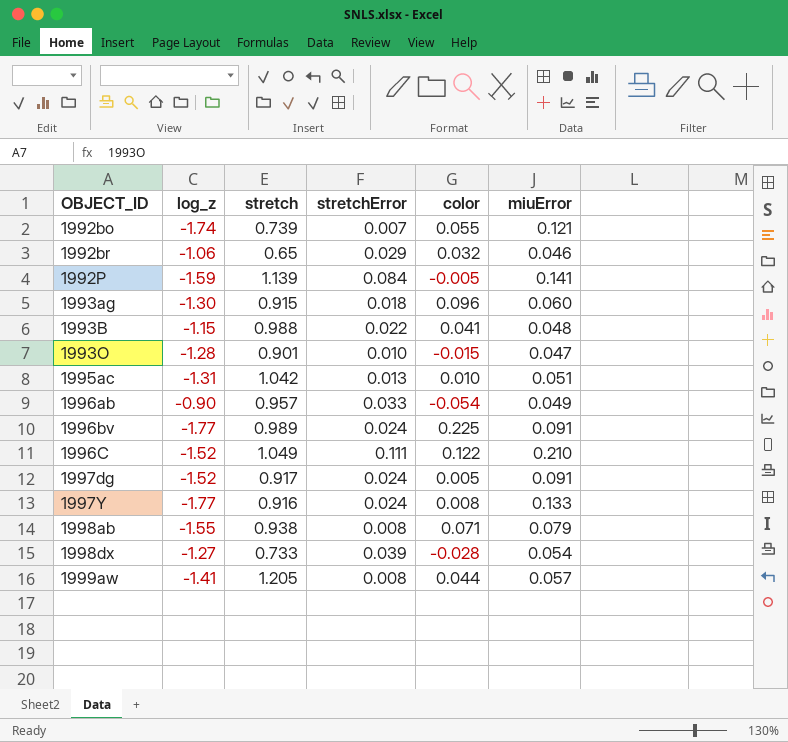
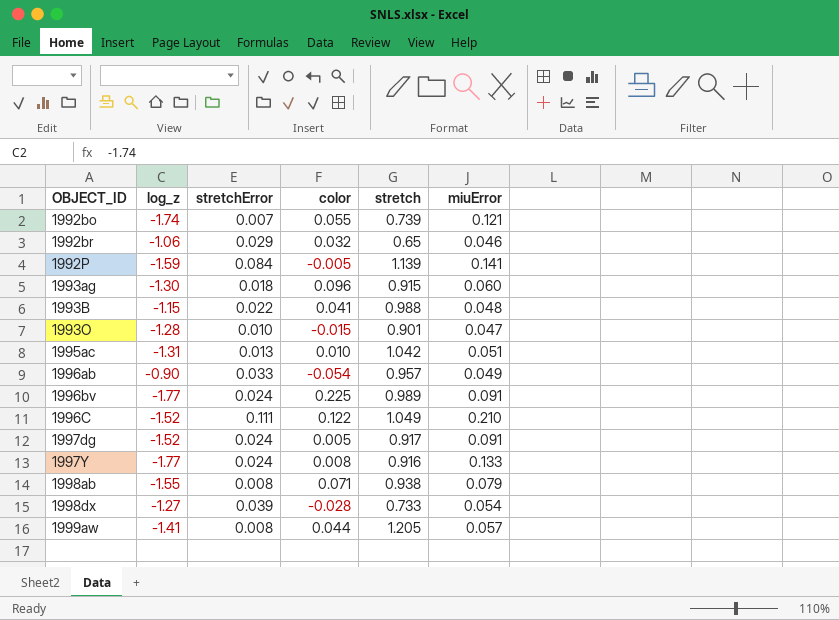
column stretch | position: 3 -> 5

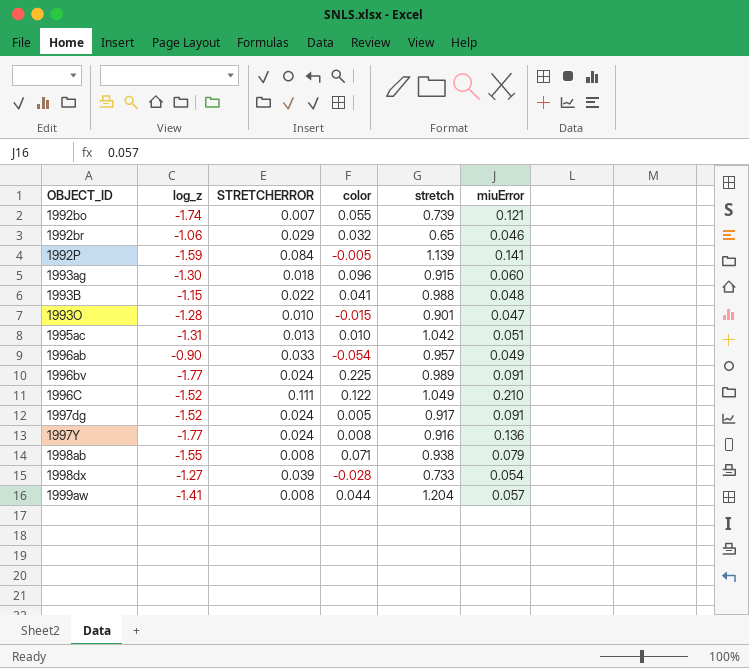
column name: stretchError -> STRETCHERROR
1997Y | miuError: 0.133 -> 0.136
1999aw | stretch: 1.205 -> 1.204

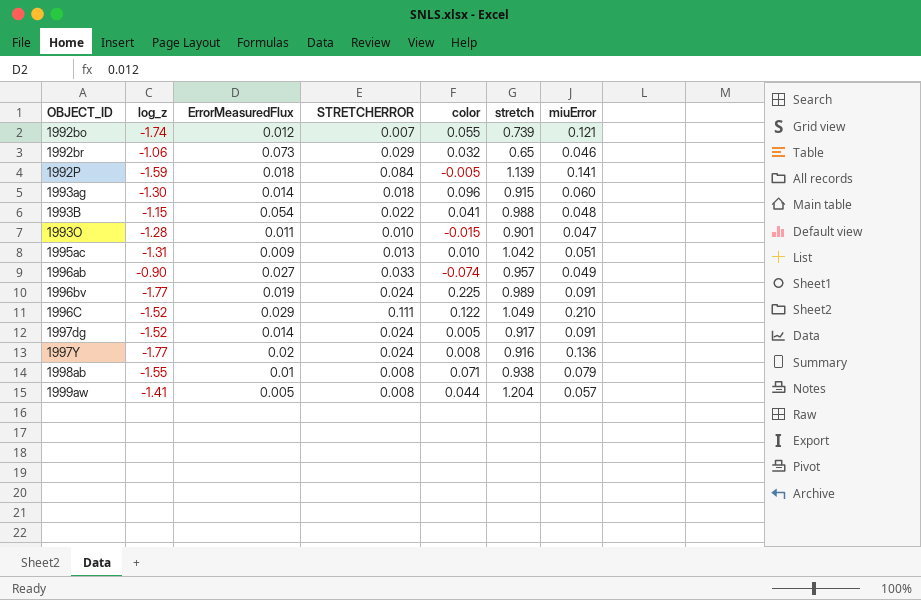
column ErrorMeasuredFlux | position: none -> 3
row 1998dx: -1.27 | 0.039 | -0.028 | 0.733 | 0.054 -> none
1996ab | color: -0.054 -> -0.074

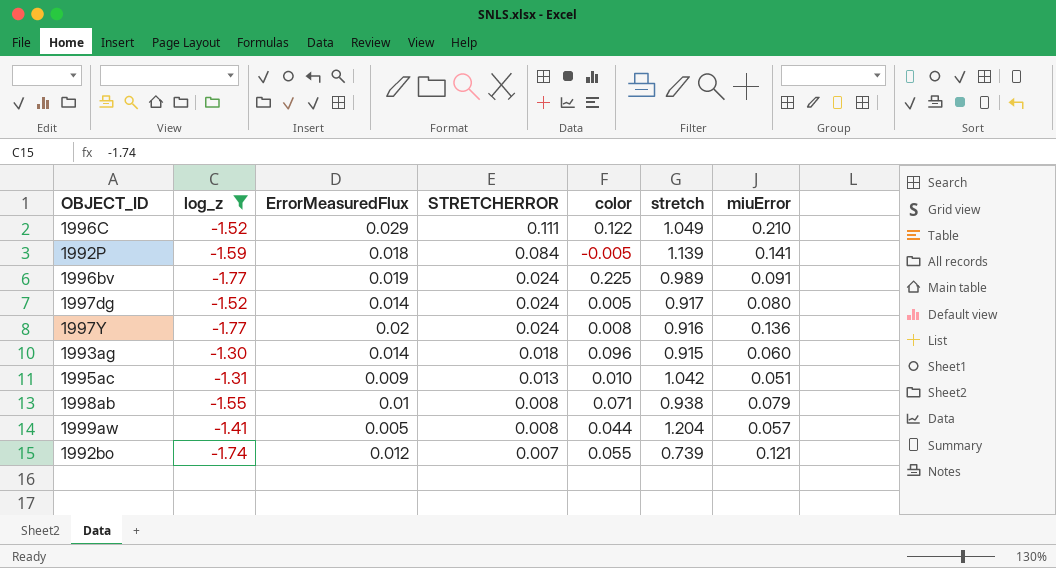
filter: none -> log_z <= -1.30
row order: OBJECT_ID ascending -> STRETCHERROR descending
1997dg | miuError: 0.091 -> 0.080

